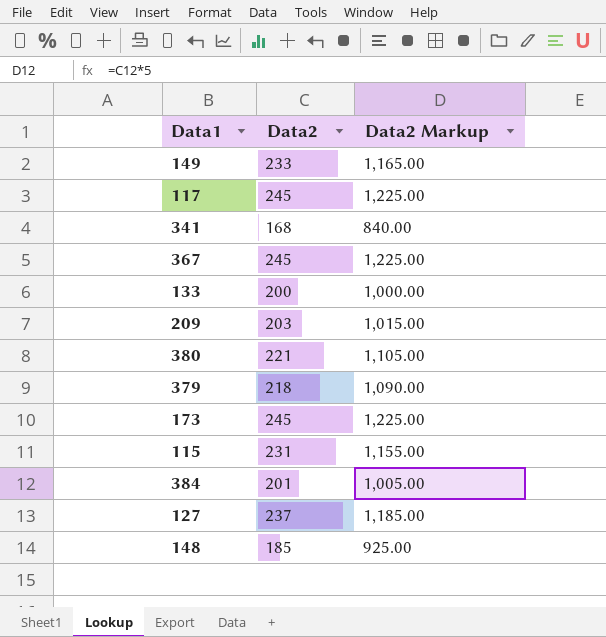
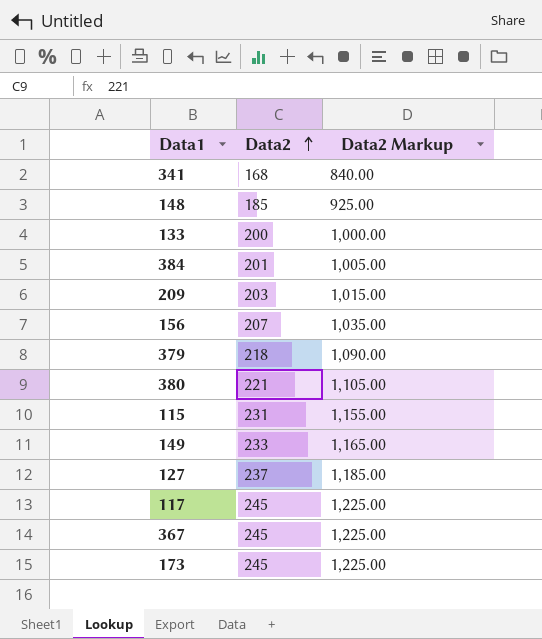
row order: none -> Data2 ascending
row 156: none -> 207 | 1,035.00

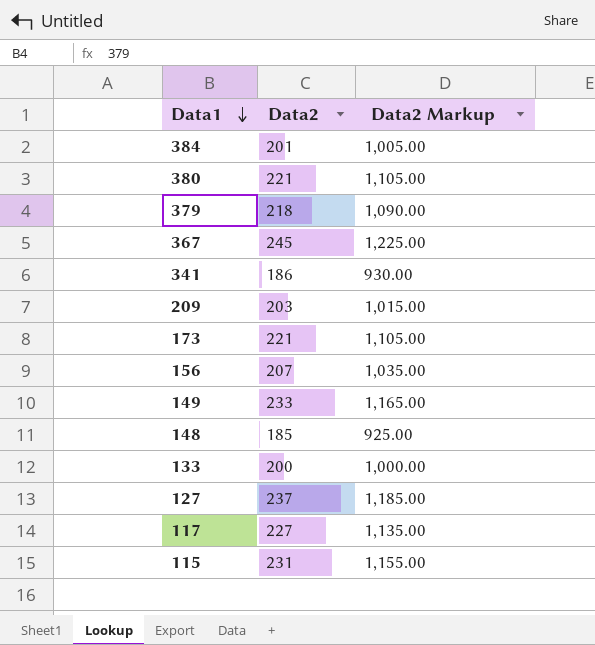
row order: Data2 ascending -> Data1 descending
341 | Data2: 168 -> 186
341 | Data2 Markup: 840.00 -> 930.00
173 | Data2: 245 -> 221
173 | Data2 Markup: 1,225.00 -> 1,105.00
117 | Data2: 245 -> 227
117 | Data2 Markup: 1,225.00 -> 1,135.00

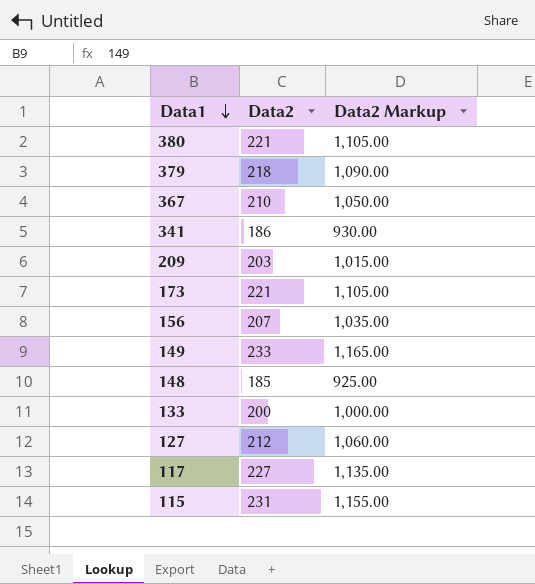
row 384: 201 | 1,005.00 -> none
367 | Data2: 245 -> 210
367 | Data2 Markup: 1,225.00 -> 1,050.00
127 | Data2: 237 -> 212
127 | Data2 Markup: 1,185.00 -> 1,060.00

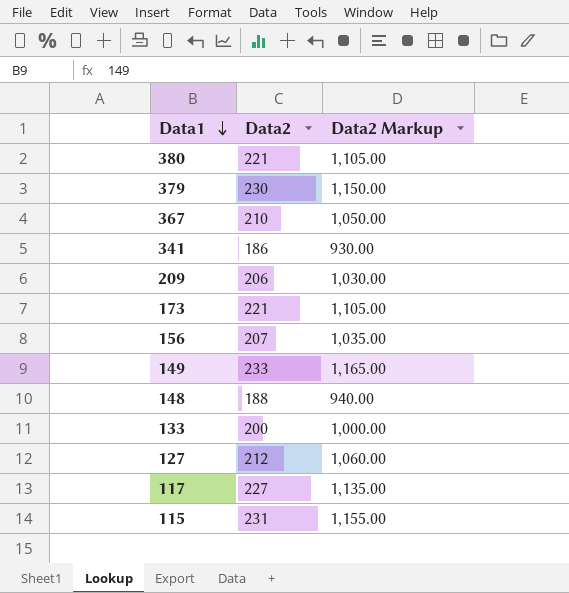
379 | Data2: 218 -> 230
379 | Data2 Markup: 1,090.00 -> 1,150.00
209 | Data2: 203 -> 206
209 | Data2 Markup: 1,015.00 -> 1,030.00
148 | Data2: 185 -> 188
148 | Data2 Markup: 925.00 -> 940.00

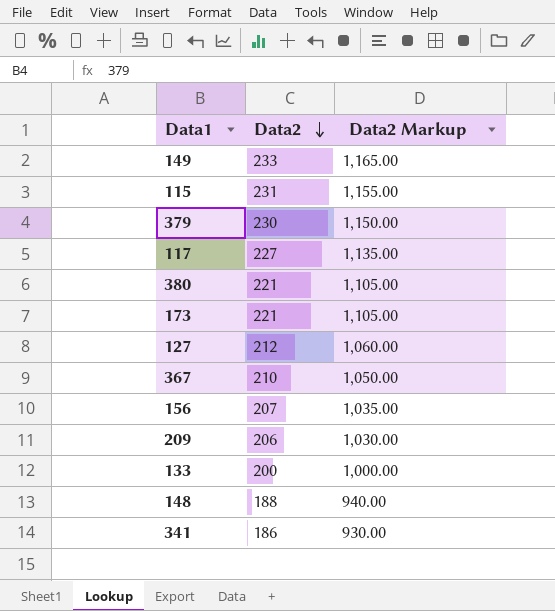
row order: Data1 descending -> Data2 descending

